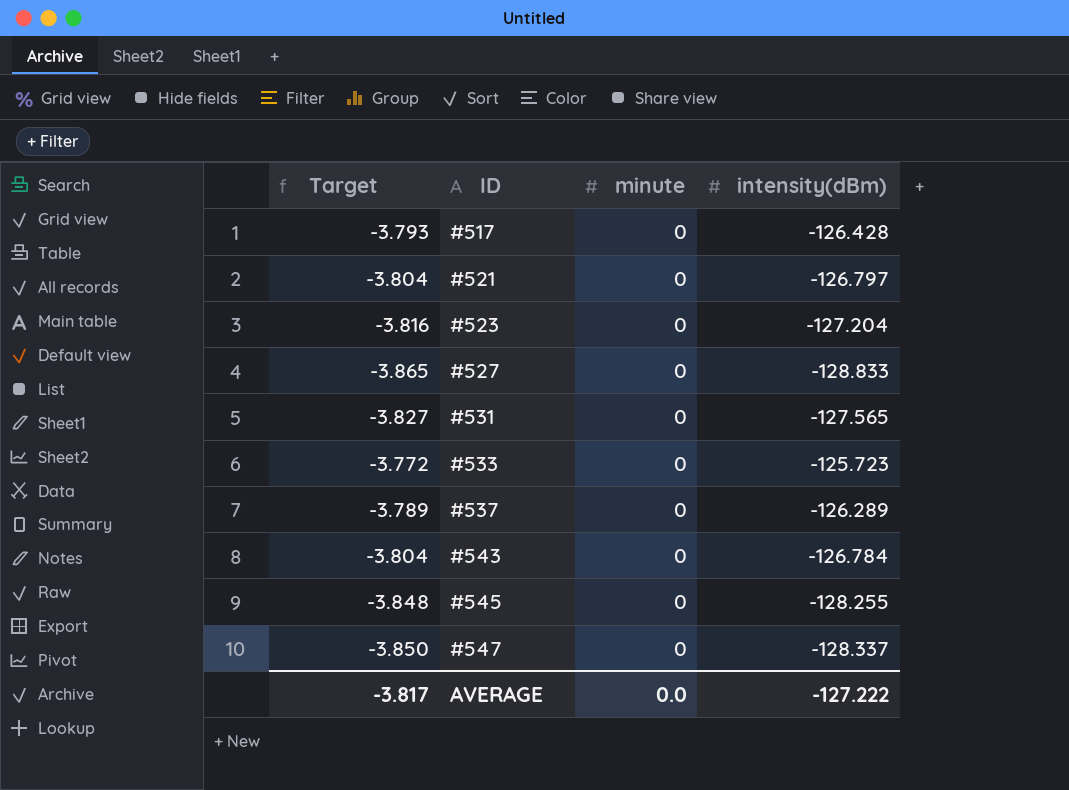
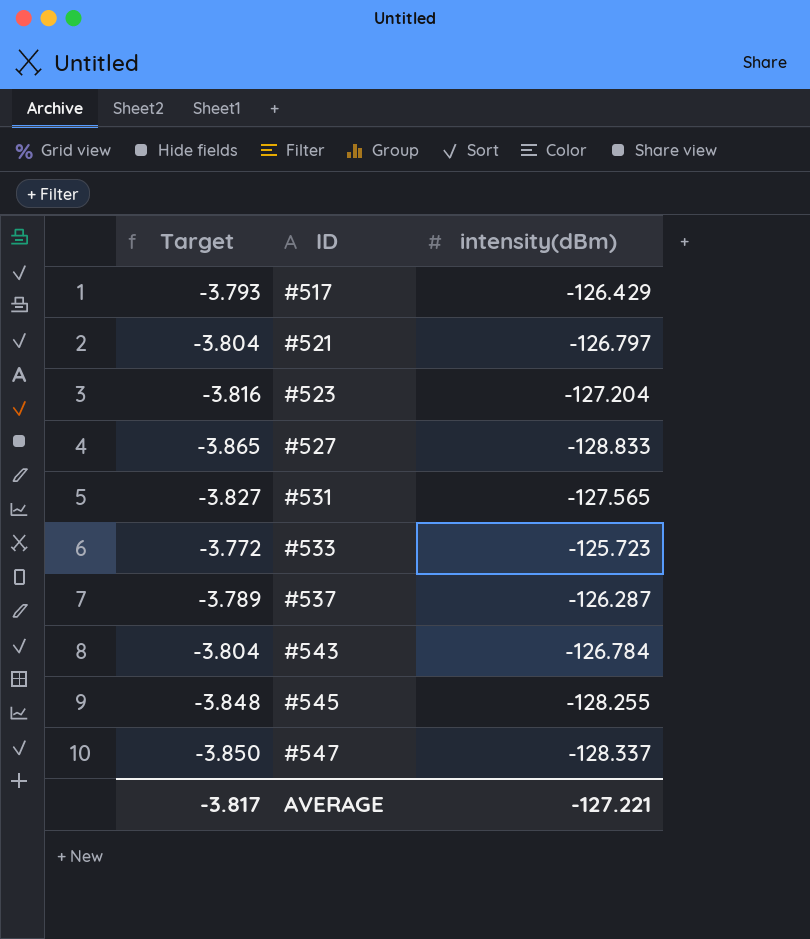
column minute | position: 3 -> none
#517 | intensity(dBm): -126.428 -> -126.429
#537 | intensity(dBm): -126.289 -> -126.287
AVERAGE | intensity(dBm): -127.222 -> -127.221

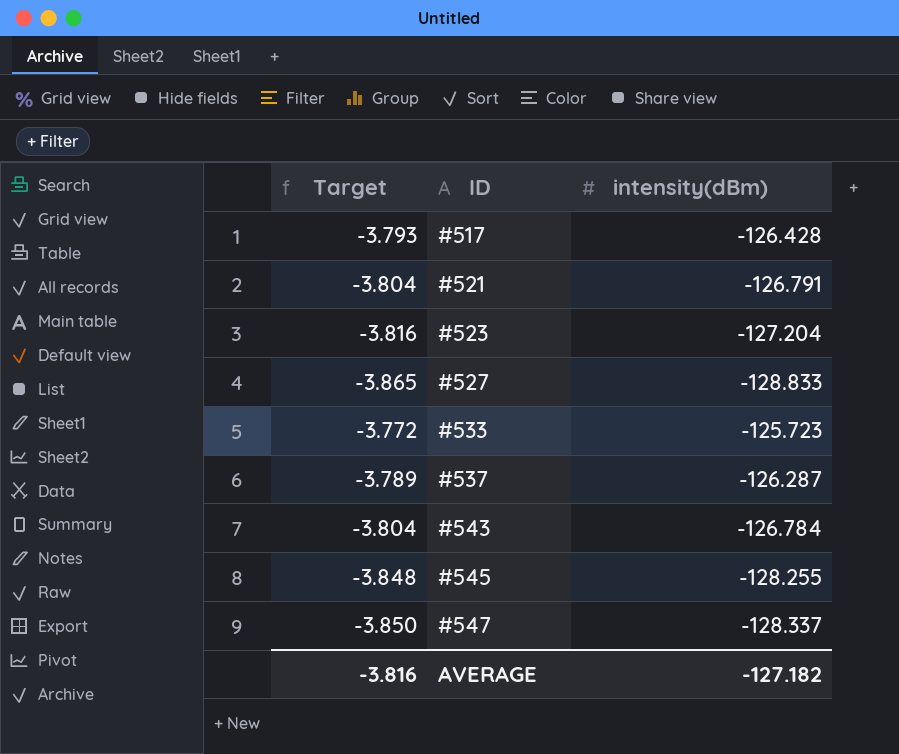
row #531: -3.827 | -127.565 -> none
#517 | intensity(dBm): -126.429 -> -126.428
#521 | intensity(dBm): -126.797 -> -126.791
AVERAGE | Target: -3.817 -> -3.816
AVERAGE | intensity(dBm): -127.221 -> -127.182

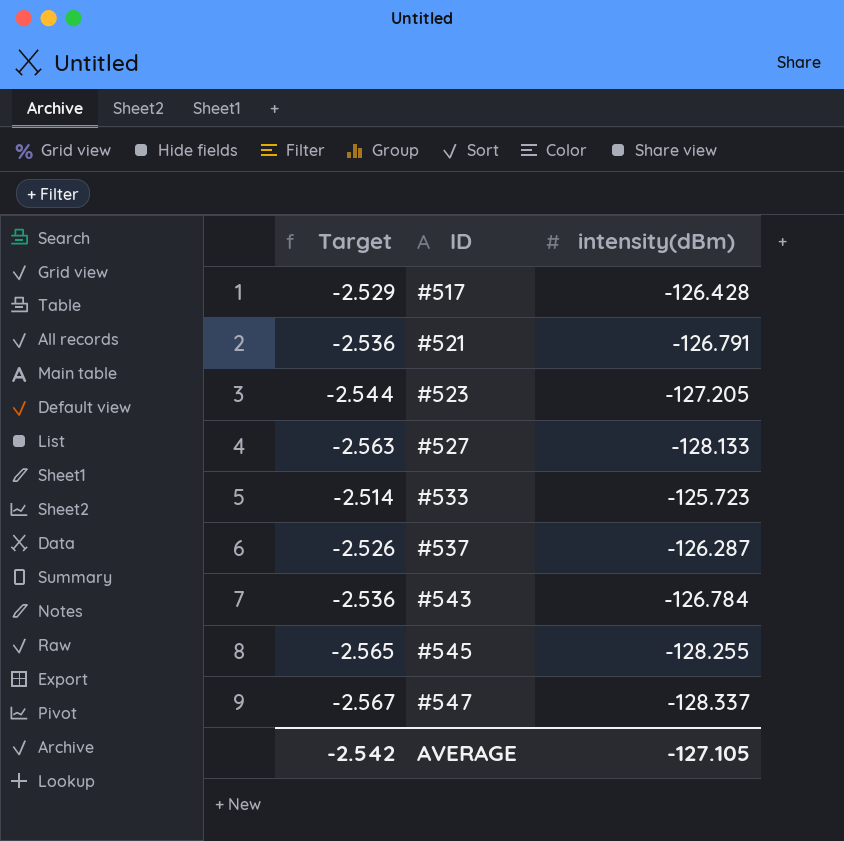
column Target | formula: [intensity(dBm)] * 0.03 -> [intensity(dBm)] * 0.02
#523 | intensity(dBm): -127.204 -> -127.205
#527 | intensity(dBm): -128.833 -> -128.133
AVERAGE | Target: -3.816 -> -2.542
AVERAGE | intensity(dBm): -127.182 -> -127.105

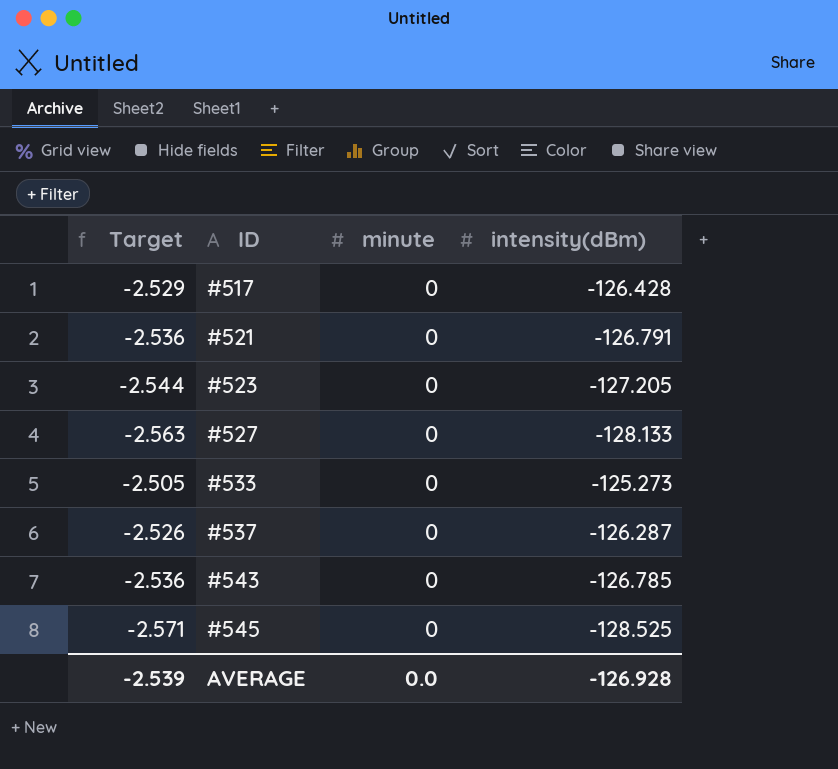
column minute | position: none -> 3
row #547: -2.567 | -128.337 -> none
#533 | Target: -2.514 -> -2.505
#533 | intensity(dBm): -125.723 -> -125.273
#543 | intensity(dBm): -126.784 -> -126.785
#545 | Target: -2.565 -> -2.571
#545 | intensity(dBm): -128.255 -> -128.525
AVERAGE | Target: -2.542 -> -2.539
AVERAGE | intensity(dBm): -127.105 -> -126.928

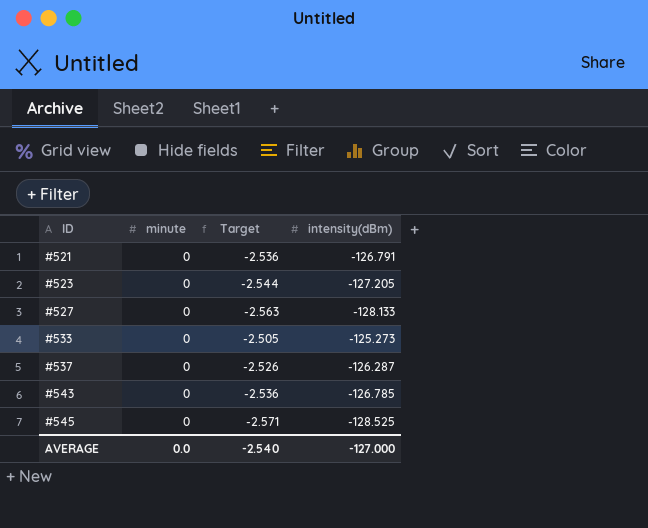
column Target | position: 1 -> 3
row #517: -2.529 | 0 | -126.428 -> none
AVERAGE | Target: -2.539 -> -2.540
AVERAGE | intensity(dBm): -126.928 -> -127.000

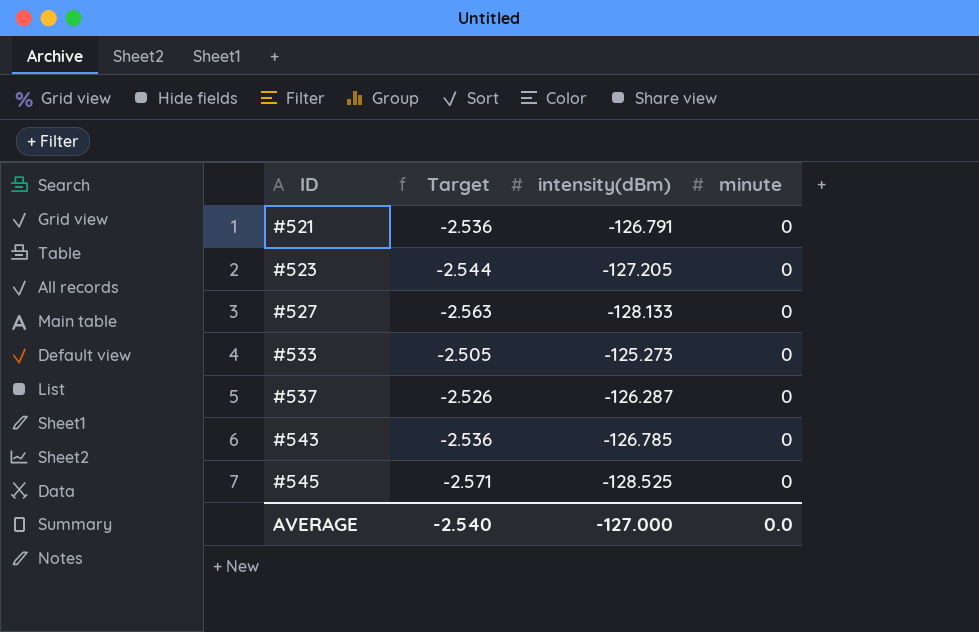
column minute | position: 2 -> 4

